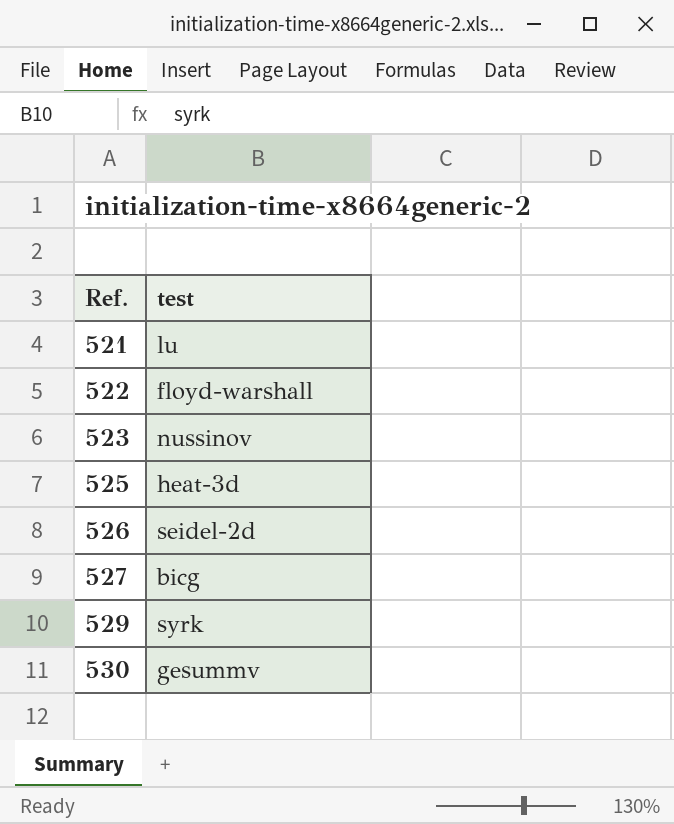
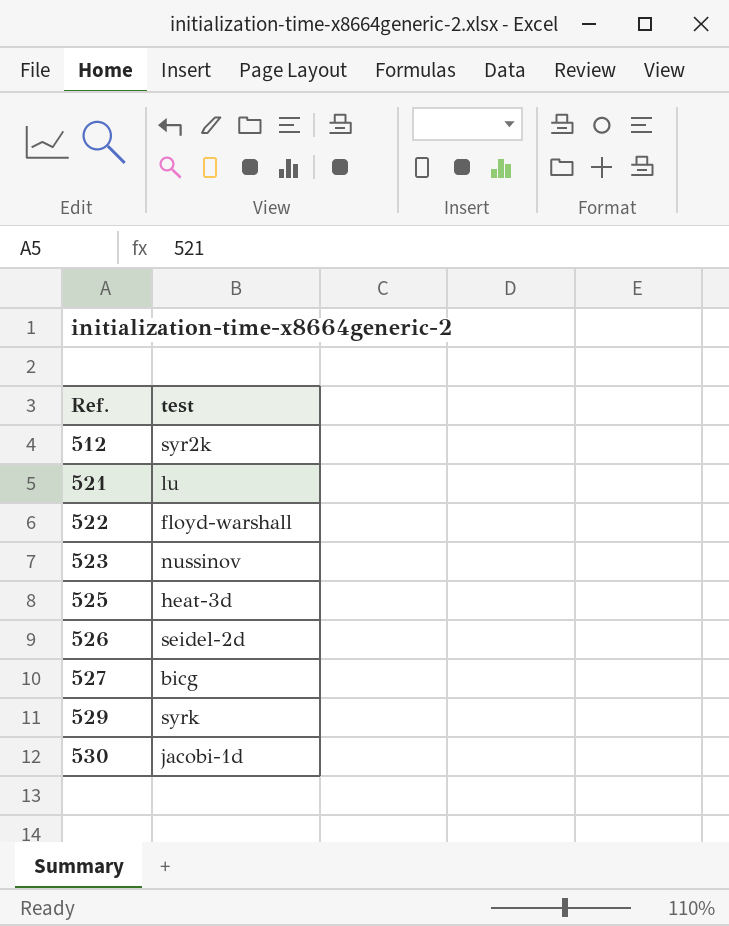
row 512: none -> syr2k
530 | test: gesummv -> jacobi-1d

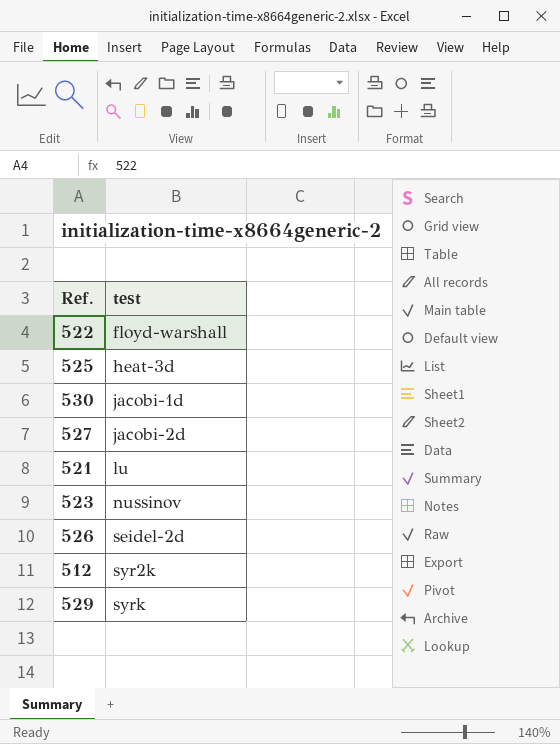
row order: Ref. ascending -> test ascending
527 | test: bicg -> jacobi-2d

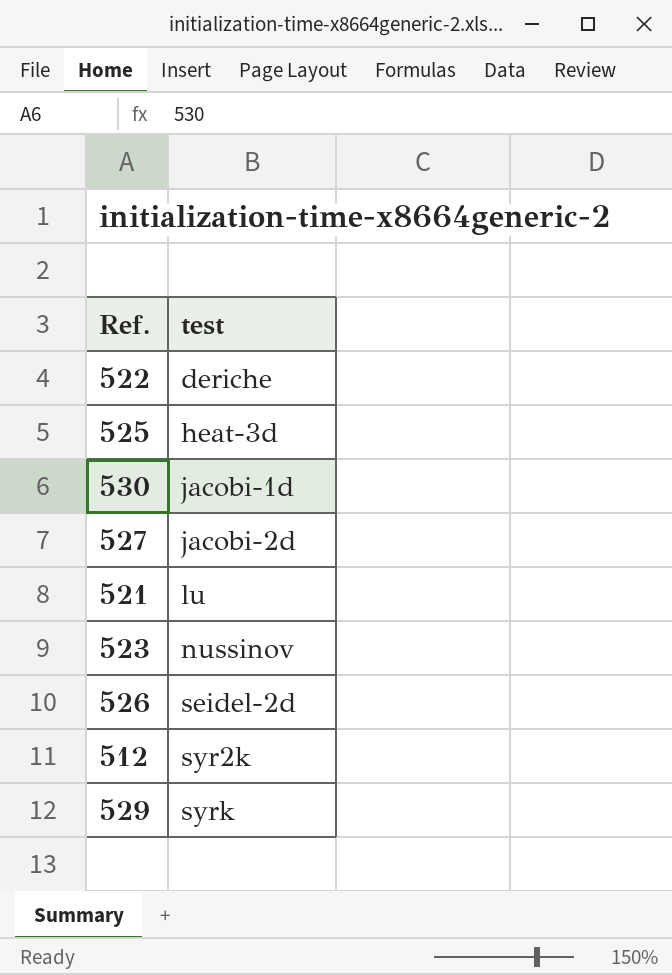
522 | test: floyd-warshall -> deriche

